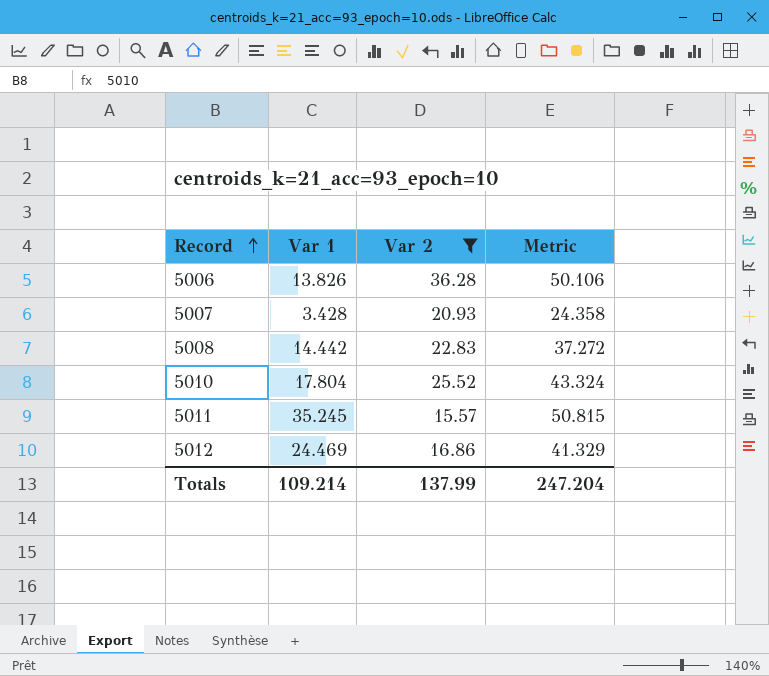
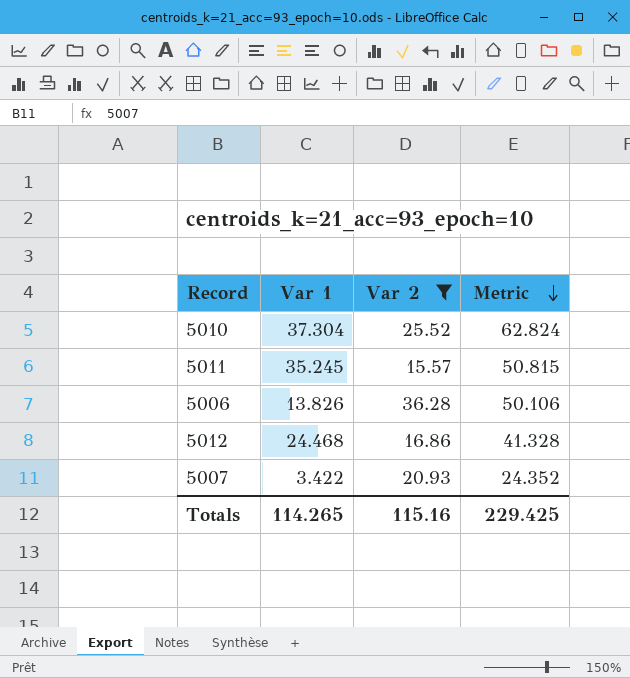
row order: Record ascending -> Metric descending
row 5008: 14.442 | 22.83 | 37.272 -> none
5010 | Var 1: 17.804 -> 37.304
5010 | Metric: 43.324 -> 62.824
5012 | Var 1: 24.469 -> 24.468
5012 | Metric: 41.329 -> 41.328
5007 | Var 1: 3.428 -> 3.422
5007 | Metric: 24.358 -> 24.352
Totals | Var 1: 109.214 -> 114.265
Totals | Var 2: 137.99 -> 115.16
Totals | Metric: 247.204 -> 229.425

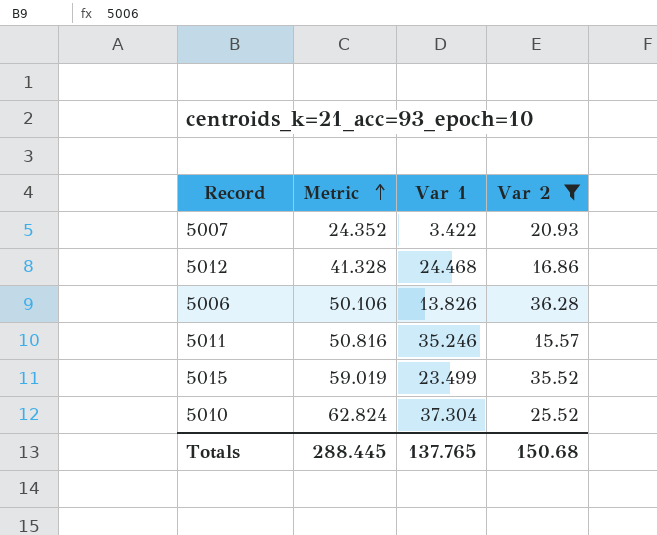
row order: Metric descending -> Metric ascending
column Metric | position: 4 -> 2
5011 | Metric: 50.815 -> 50.816
5011 | Var 1: 35.245 -> 35.246
row 5015: none -> 59.019 | 23.499 | 35.52
Totals | Metric: 229.425 -> 288.445
Totals | Var 1: 114.265 -> 137.765
Totals | Var 2: 115.16 -> 150.68

